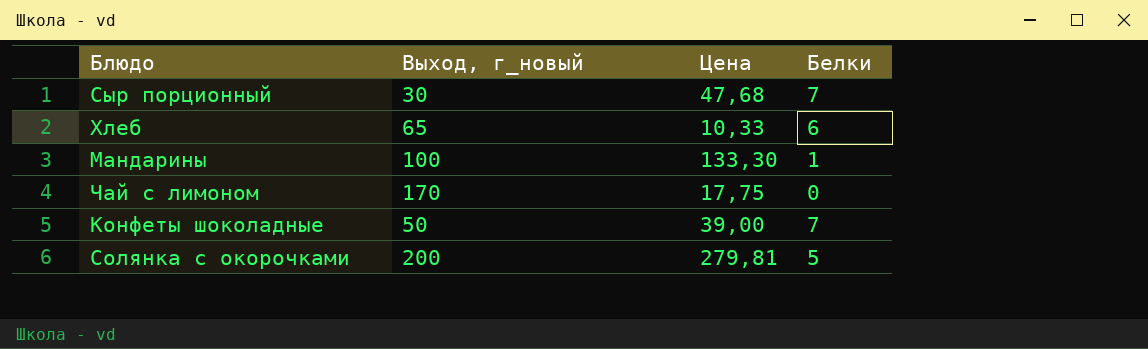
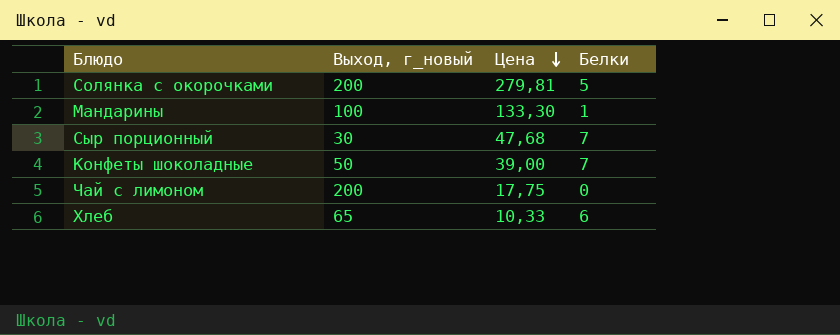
row order: none -> Цена descending
Чай с лимоном | Выход, г_новый: 170 -> 200

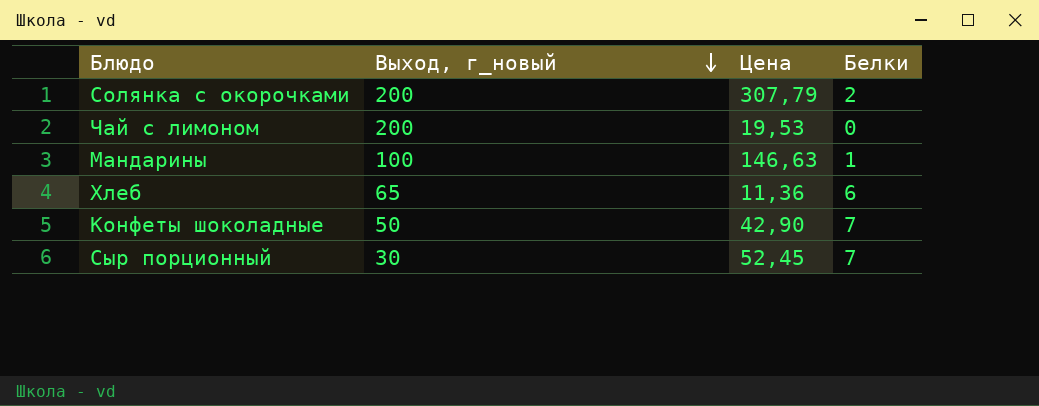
row order: Цена descending -> Выход, г_новый descending
Солянка с окорочками | Цена: 279,81 -> 307,79
Солянка с окорочками | Белки: 5 -> 2
Чай с лимоном | Цена: 17,75 -> 19,53
Мандарины | Цена: 133,30 -> 146,63
Хлеб | Цена: 10,33 -> 11,36
Конфеты шоколадные | Цена: 39,00 -> 42,90
Сыр порционный | Цена: 47,68 -> 52,45

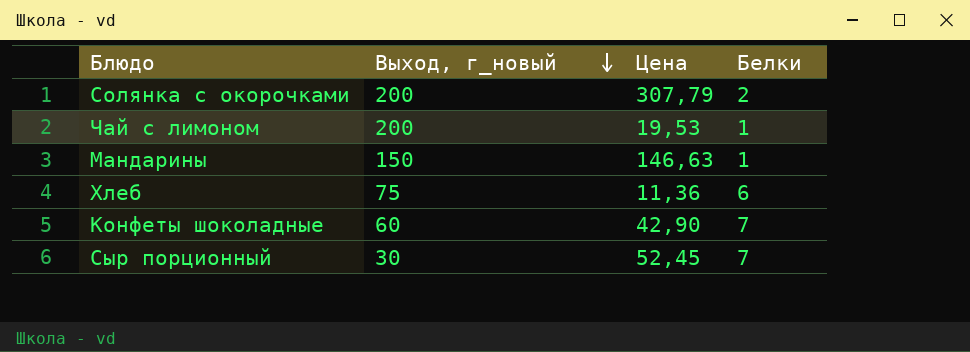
Чай с лимоном | Белки: 0 -> 1
Мандарины | Выход, г_новый: 100 -> 150
Хлеб | Выход, г_новый: 65 -> 75
Конфеты шоколадные | Выход, г_новый: 50 -> 60

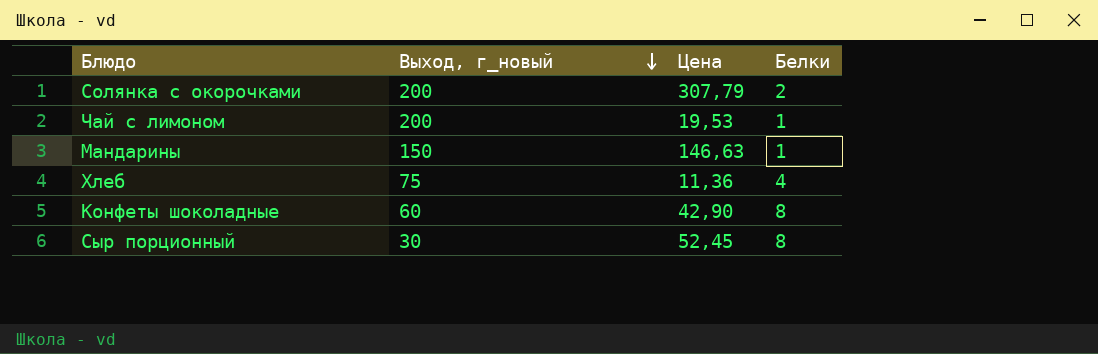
Хлеб | Белки: 6 -> 4
Конфеты шоколадные | Белки: 7 -> 8
Сыр порционный | Белки: 7 -> 8

